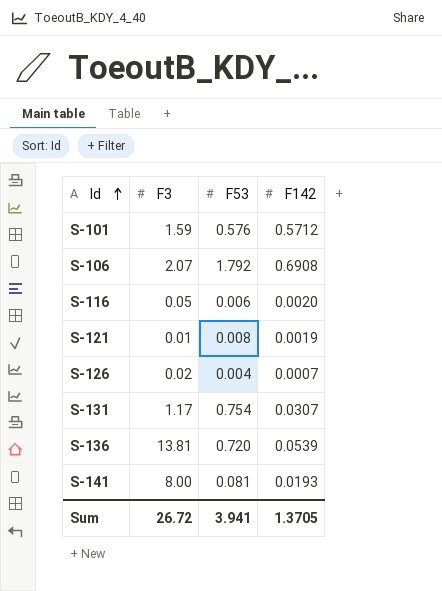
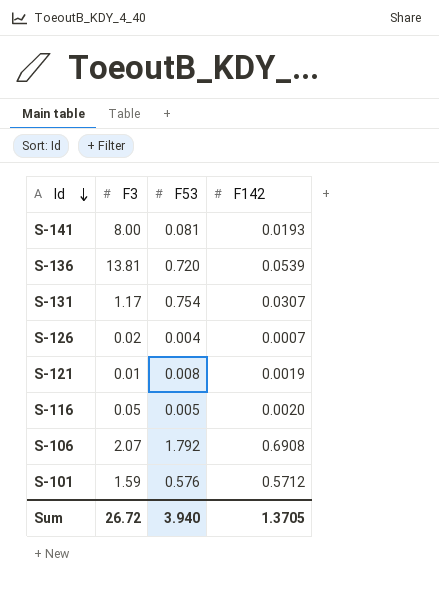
row order: Id ascending -> Id descending
S-116 | F53: 0.006 -> 0.005
Sum | F53: 3.941 -> 3.940

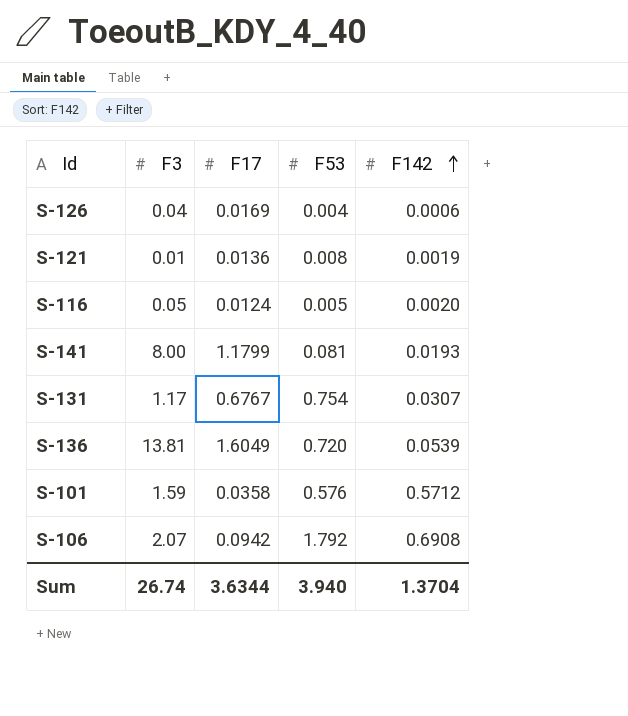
row order: Id descending -> F142 ascending
column F17 | position: none -> 3
S-126 | F3: 0.02 -> 0.04
S-126 | F142: 0.0007 -> 0.0006
Sum | F3: 26.72 -> 26.74
Sum | F142: 1.3705 -> 1.3704

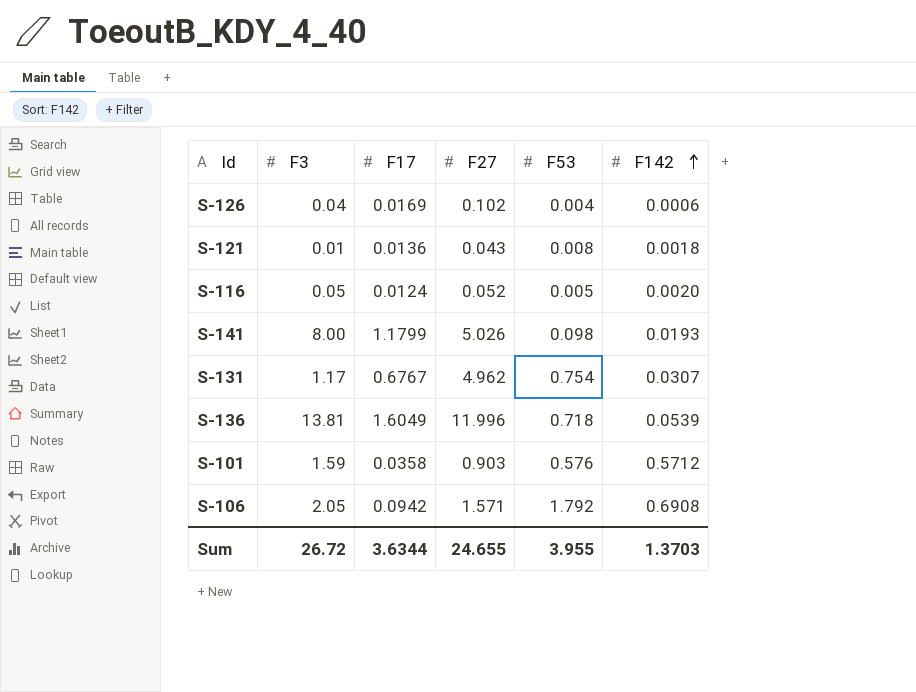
column F27 | position: none -> 4
S-121 | F142: 0.0019 -> 0.0018
S-141 | F53: 0.081 -> 0.098
S-136 | F53: 0.720 -> 0.718
S-106 | F3: 2.07 -> 2.05
Sum | F3: 26.74 -> 26.72
Sum | F53: 3.940 -> 3.955
Sum | F142: 1.3704 -> 1.3703

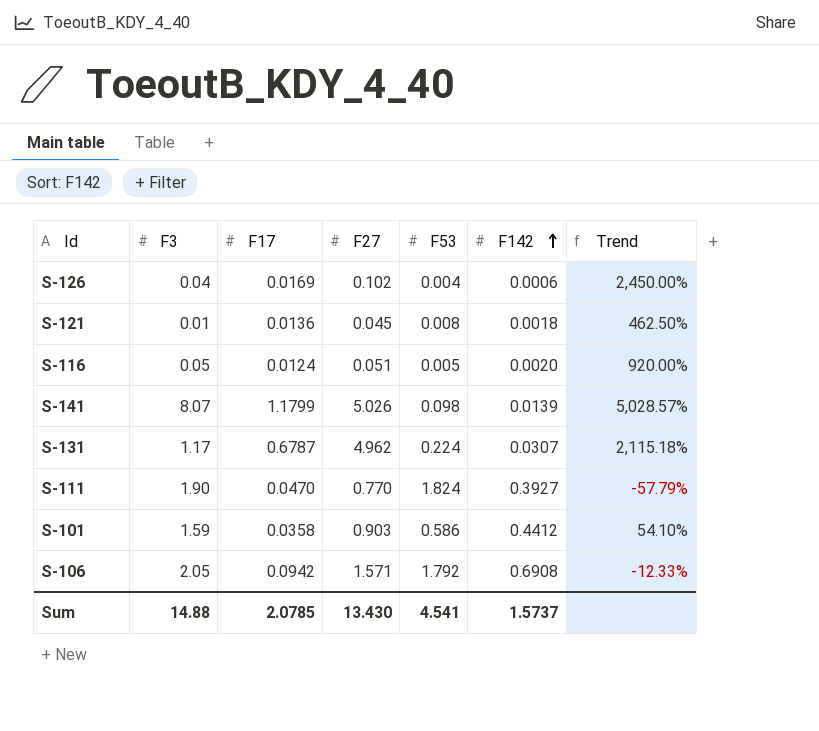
column Trend | formula: none -> ([F27] - [F53]) / [F53]
row S-136: 13.81 | 1.6049 | 11.996 | 0.718 | 0.0539 -> none
S-121 | F27: 0.043 -> 0.045
S-116 | F27: 0.052 -> 0.051
S-141 | F3: 8.00 -> 8.07
S-141 | F142: 0.0193 -> 0.0139
S-131 | F17: 0.6767 -> 0.6787
S-131 | F53: 0.754 -> 0.224
row S-111: none -> 1.90 | 0.0470 | 0.770 | 1.824 | 0.3927 | -57.79%
S-101 | F53: 0.576 -> 0.586
S-101 | F142: 0.5712 -> 0.4412
Sum | F3: 26.72 -> 14.88
Sum | F17: 3.6344 -> 2.0785
Sum | F27: 24.655 -> 13.430
Sum | F53: 3.955 -> 4.541
Sum | F142: 1.3703 -> 1.5737

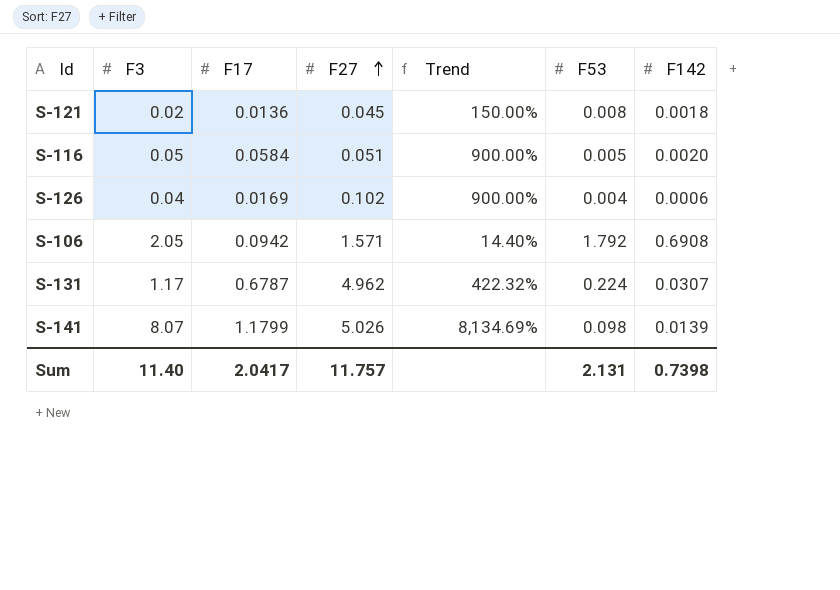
row order: F142 ascending -> F27 ascending
column Trend | formula: ([F27] - [F53]) / [F53] -> ([F3] - [F53]) / [F53]
column Trend | position: 7 -> 5
row S-111: 1.90 | 0.0470 | 0.770 | 1.824 | 0.3927 | -57.79% -> none
row S-101: 1.59 | 0.0358 | 0.903 | 0.586 | 0.4412 | 54.10% -> none
S-121 | F3: 0.01 -> 0.02
S-116 | F17: 0.0124 -> 0.0584
Sum | F3: 14.88 -> 11.40
Sum | F17: 2.0785 -> 2.0417
Sum | F27: 13.430 -> 11.757
Sum | F53: 4.541 -> 2.131
Sum | F142: 1.5737 -> 0.7398

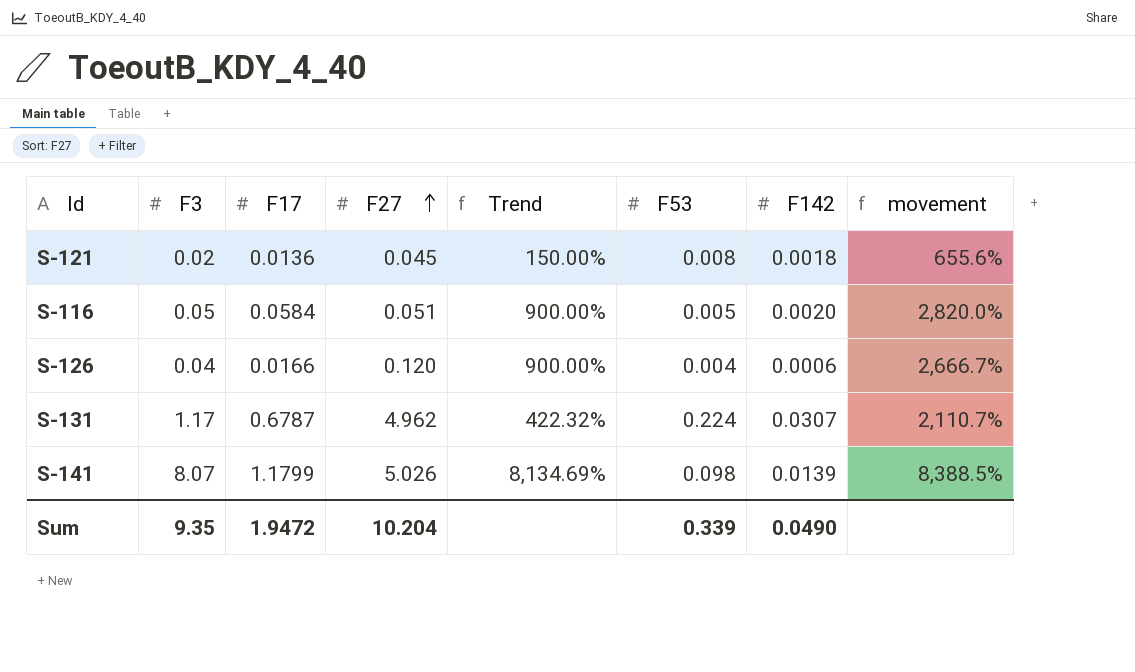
column movement | formula: none -> ([F17] - [F142]) / [F142]
row S-106: 2.05 | 0.0942 | 1.571 | 14.40% | 1.792 | 0.6908 -> none
S-126 | F17: 0.0169 -> 0.0166
S-126 | F27: 0.102 -> 0.120
Sum | F3: 11.40 -> 9.35
Sum | F17: 2.0417 -> 1.9472
Sum | F27: 11.757 -> 10.204
Sum | F53: 2.131 -> 0.339
Sum | F142: 0.7398 -> 0.0490

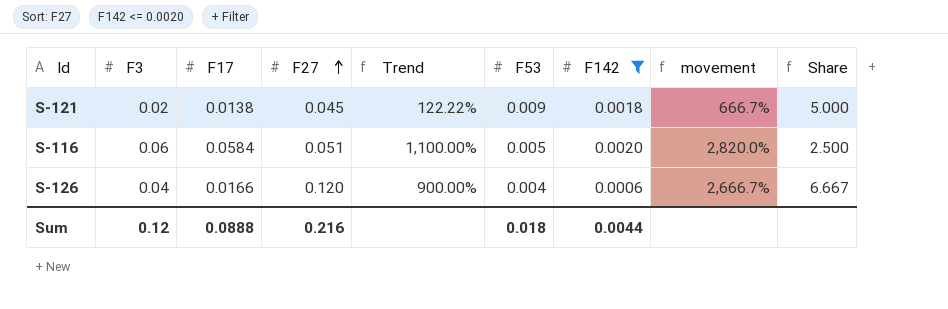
filter: none -> F142 <= 0.0020
column Share | formula: none -> [F53] / [F142]
S-121 | F17: 0.0136 -> 0.0138
S-121 | Trend: 150.00% -> 122.22%
S-121 | F53: 0.008 -> 0.009
S-121 | movement: 655.6% -> 666.7%
S-116 | F3: 0.05 -> 0.06
S-116 | Trend: 900.00% -> 1,100.00%
Sum | F3: 9.35 -> 0.12
Sum | F17: 1.9472 -> 0.0888
Sum | F27: 10.204 -> 0.216
Sum | F53: 0.339 -> 0.018
Sum | F142: 0.0490 -> 0.0044

